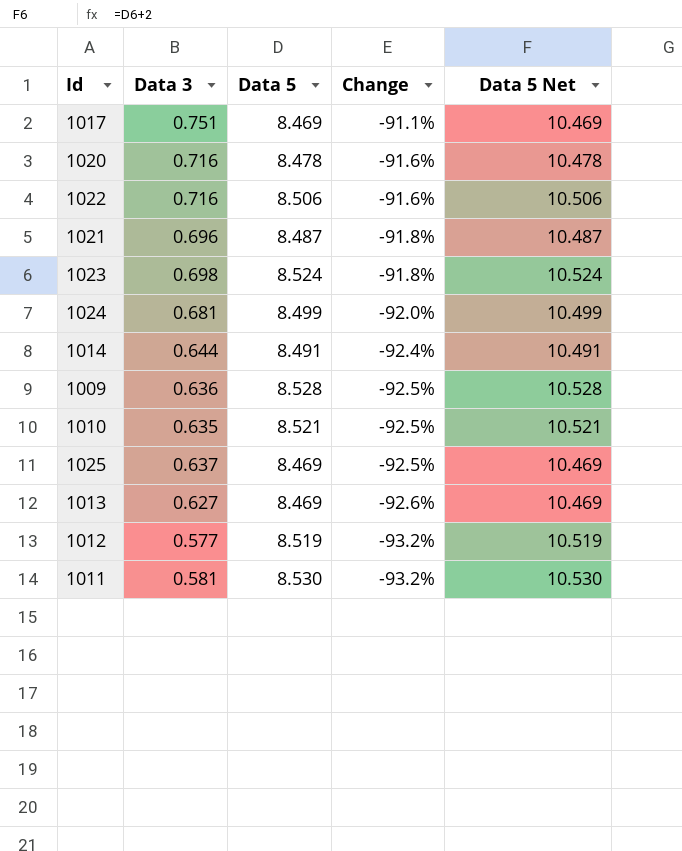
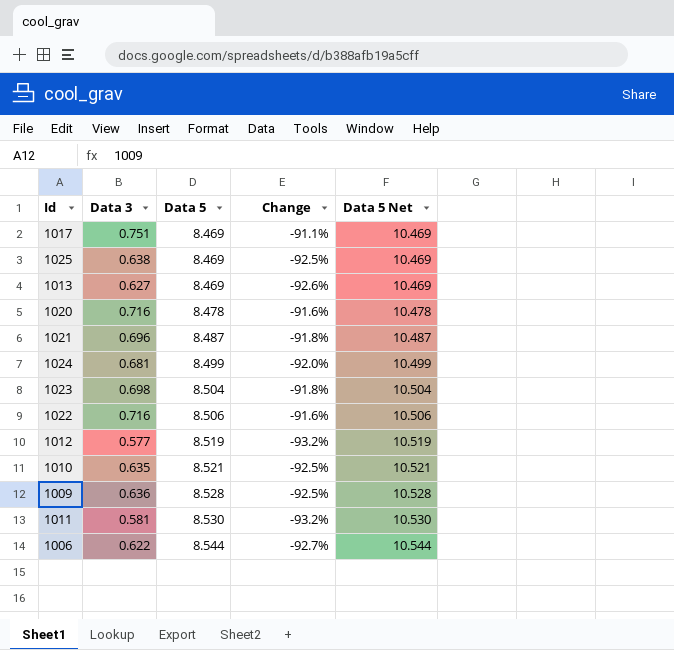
row order: Change descending -> Data 5 ascending
row 1014: 0.644 | 8.491 | -92.4% | 10.491 -> none
1025 | Data 3: 0.637 -> 0.638
1023 | Data 5: 8.524 -> 8.504
1023 | Data 5 Net: 10.524 -> 10.504
row 1006: none -> 0.622 | 8.544 | -92.7% | 10.544

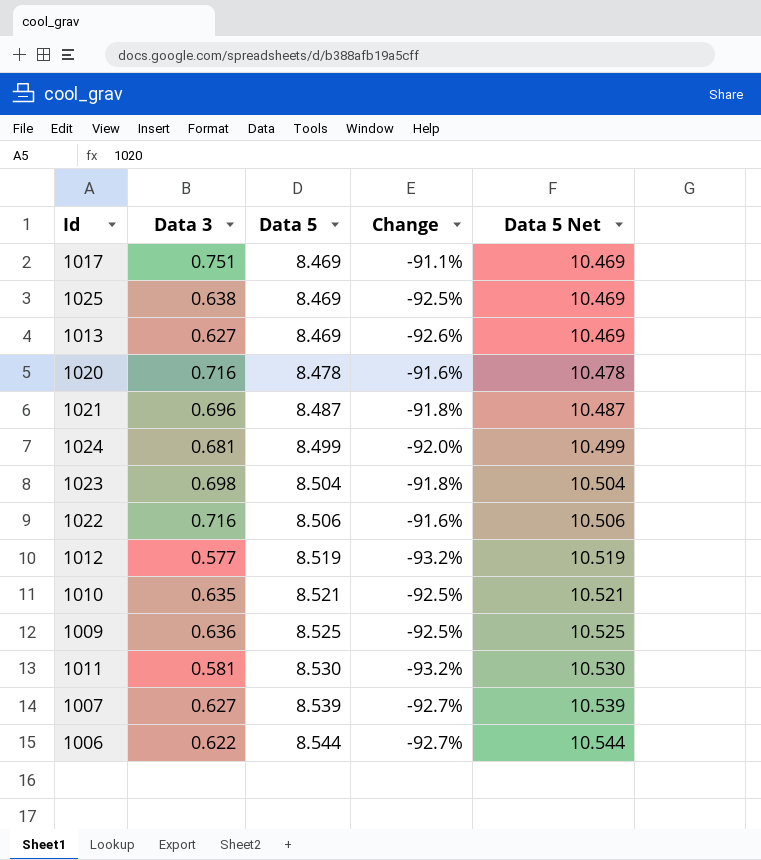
1009 | Data 5: 8.528 -> 8.525
1009 | Data 5 Net: 10.528 -> 10.525
row 1007: none -> 0.627 | 8.539 | -92.7% | 10.539

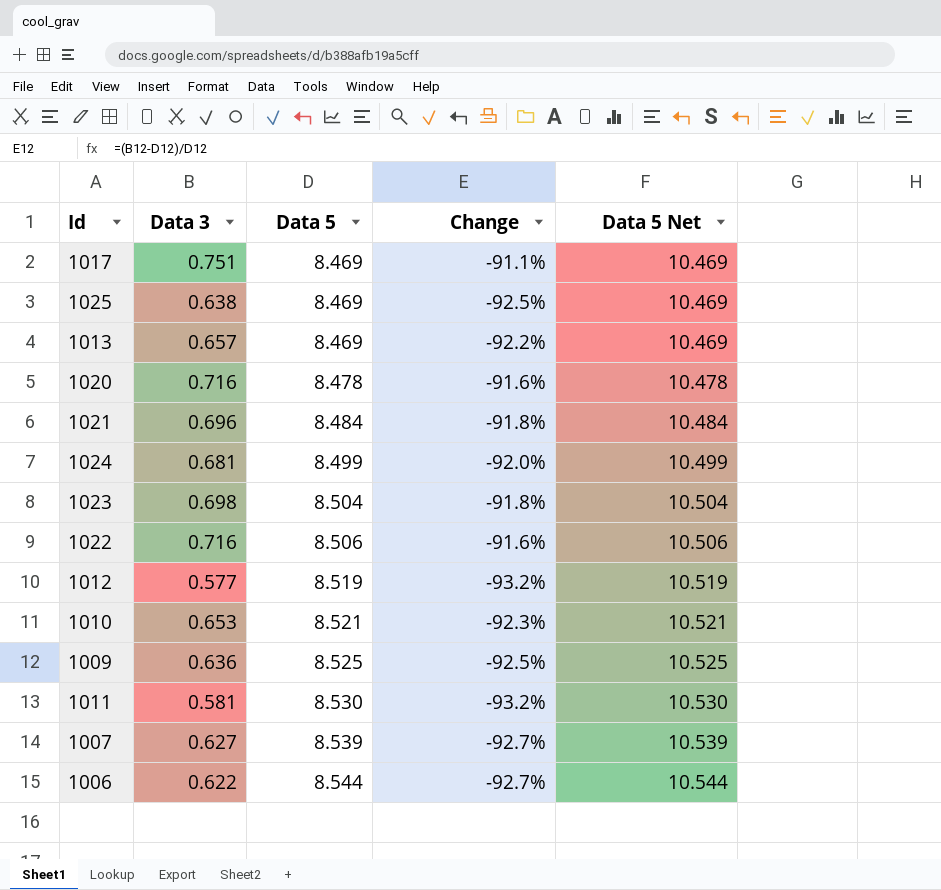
1013 | Data 3: 0.627 -> 0.657
1013 | Change: -92.6% -> -92.2%
1021 | Data 5: 8.487 -> 8.484
1021 | Data 5 Net: 10.487 -> 10.484
1010 | Data 3: 0.635 -> 0.653
1010 | Change: -92.5% -> -92.3%

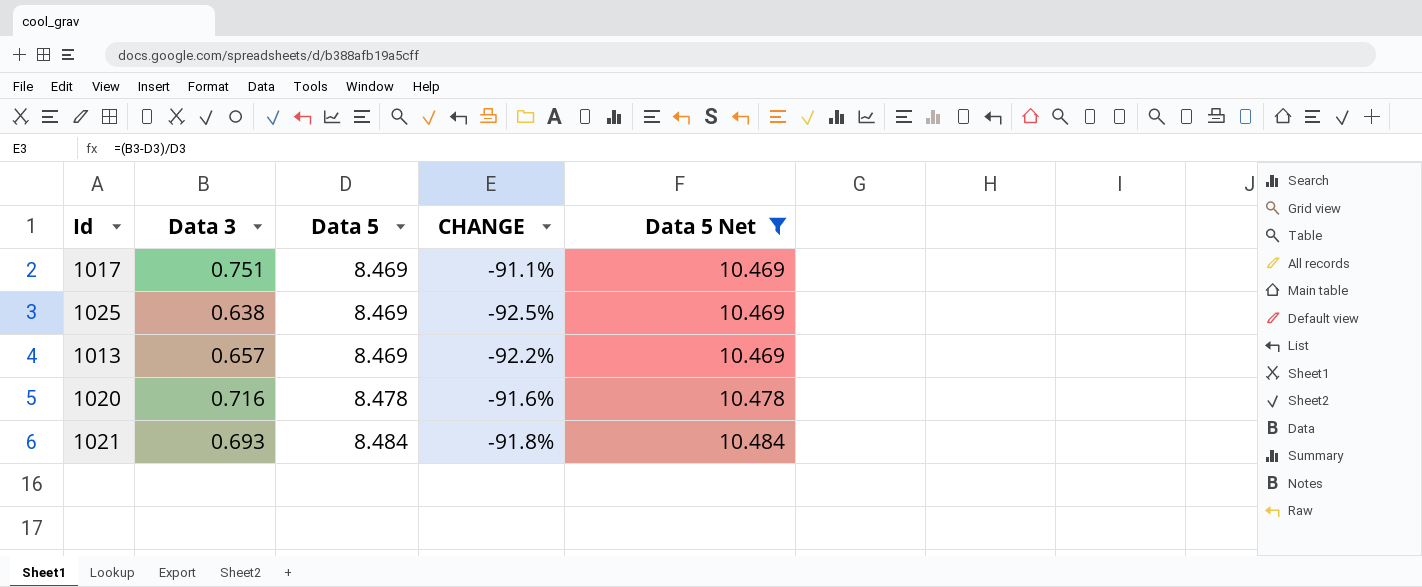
filter: none -> Data 5 Net <= 10.484
column name: Change -> CHANGE
1021 | Data 3: 0.696 -> 0.693

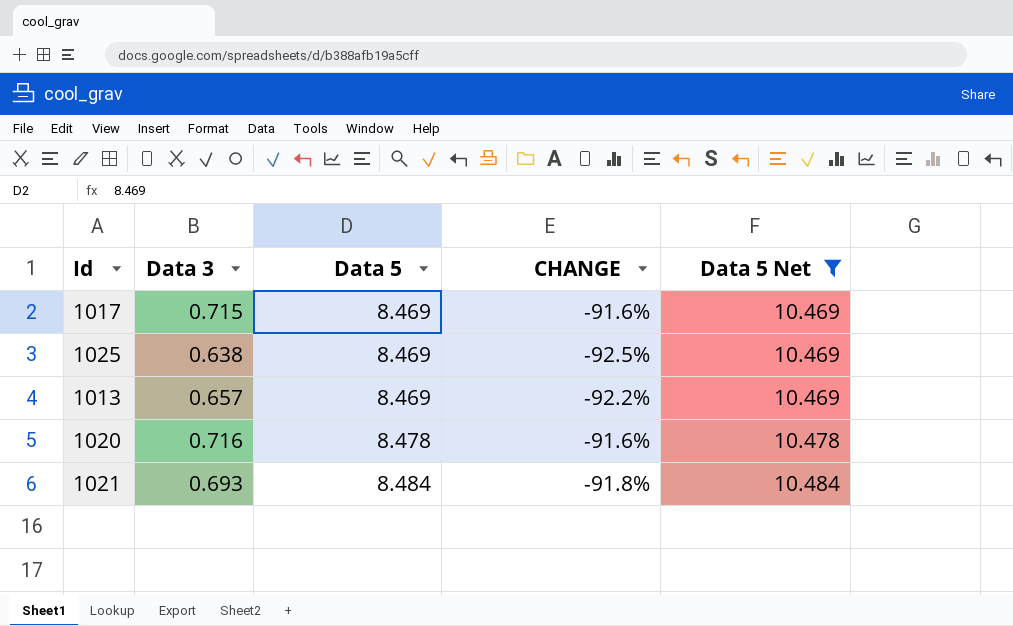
1017 | Data 3: 0.751 -> 0.715
1017 | CHANGE: -91.1% -> -91.6%

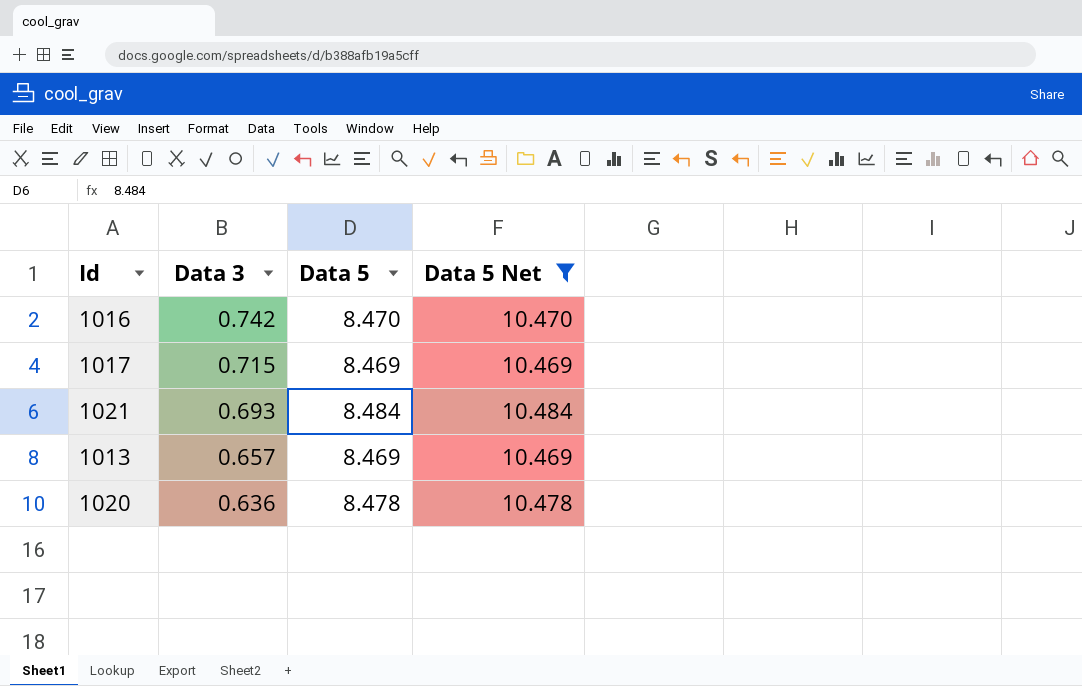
row order: Data 5 ascending -> Data 3 descending
column CHANGE | formula: ([Data 3] - [Data 5]) / [Data 5] -> none
row 1025: 0.638 | 8.469 | -92.5% | 10.469 -> none
row 1016: none -> 0.742 | 8.470 | 10.470
1020 | Data 3: 0.716 -> 0.636

